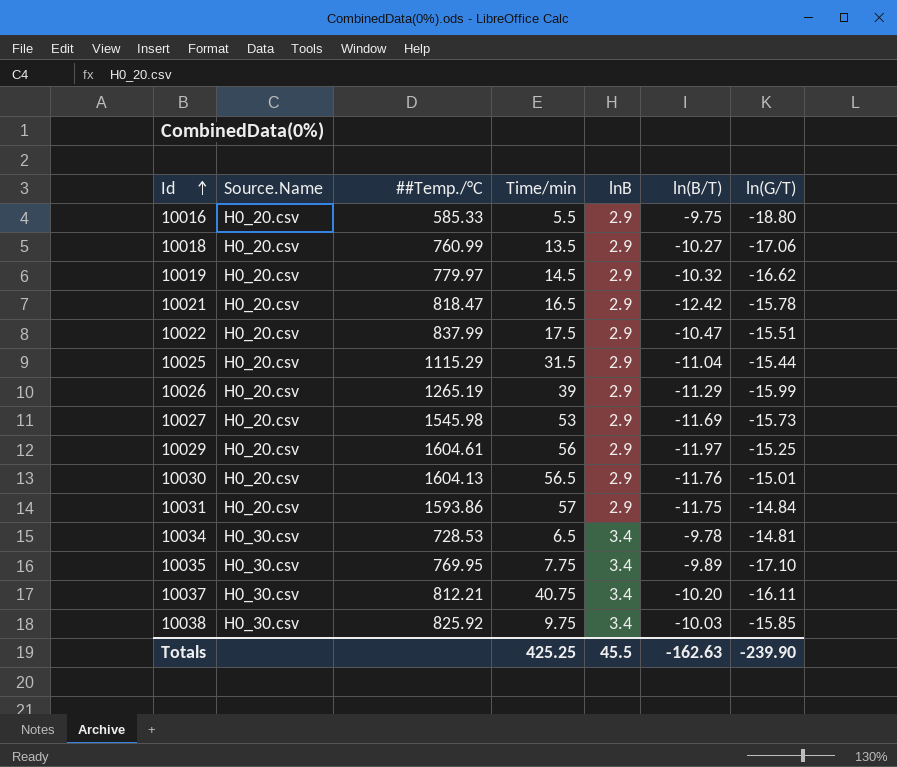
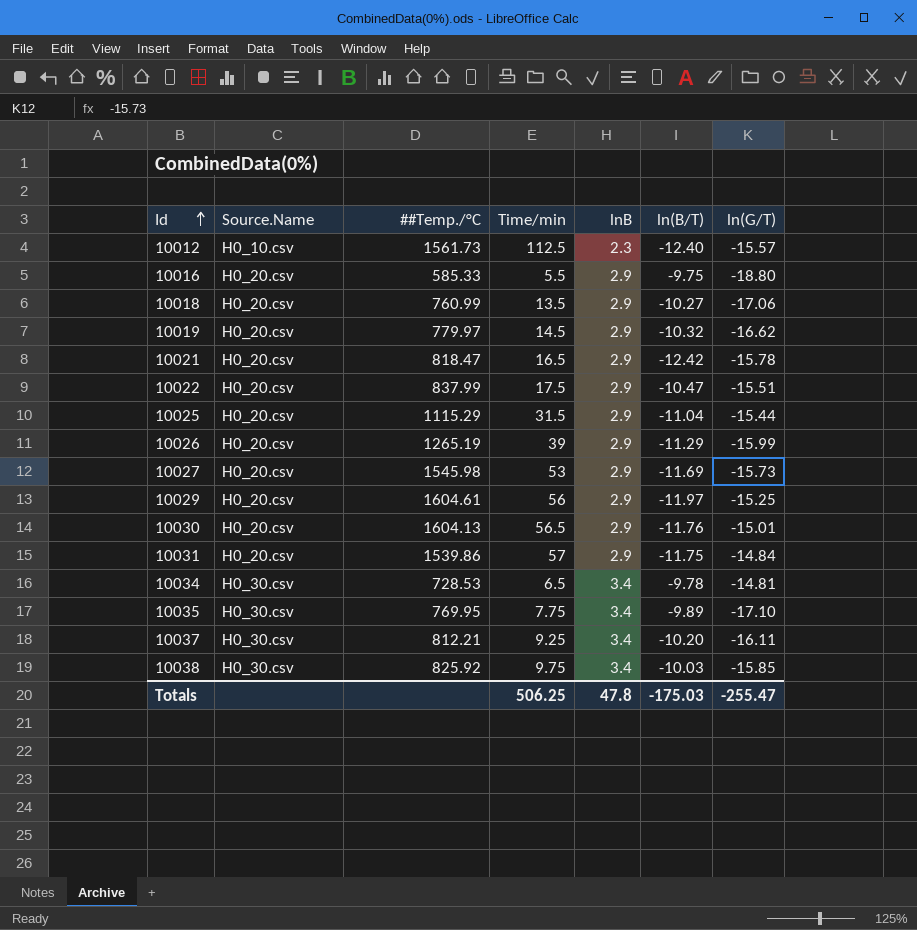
row 10012: none -> H0_10.csv | 1561.73 | 112.5 | 2.3 | -12.40 | -15.57
10031 | ##Temp./°C: 1593.86 -> 1539.86
10037 | Time/min: 40.75 -> 9.25
Totals | Time/min: 425.25 -> 506.25
Totals | lnB: 45.5 -> 47.8
Totals | ln(B/T): -162.63 -> -175.03
Totals | ln(G/T): -239.90 -> -255.47

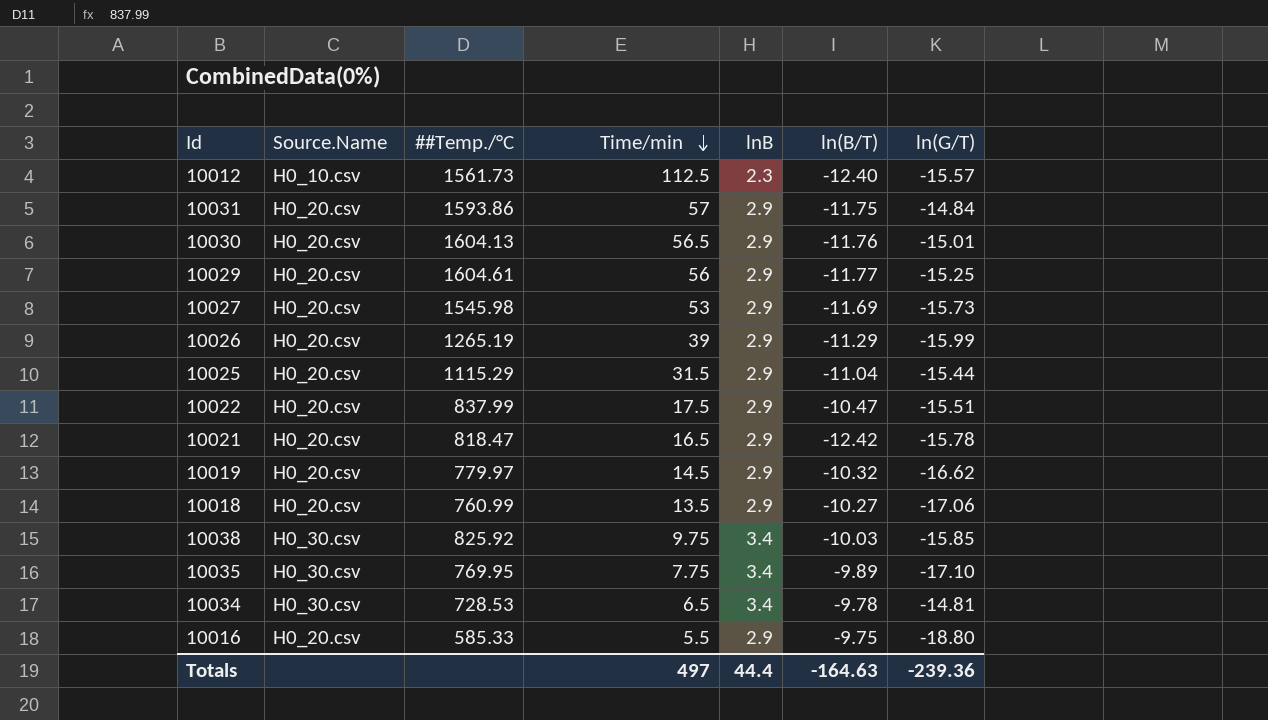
row order: Id ascending -> Time/min descending
row 10037: H0_30.csv | 812.21 | 9.25 | 3.4 | -10.20 | -16.11 -> none
10031 | ##Temp./°C: 1539.86 -> 1593.86
10029 | ln(B/T): -11.97 -> -11.77
Totals | Time/min: 506.25 -> 497
Totals | lnB: 47.8 -> 44.4
Totals | ln(B/T): -175.03 -> -164.63
Totals | ln(G/T): -255.47 -> -239.36

